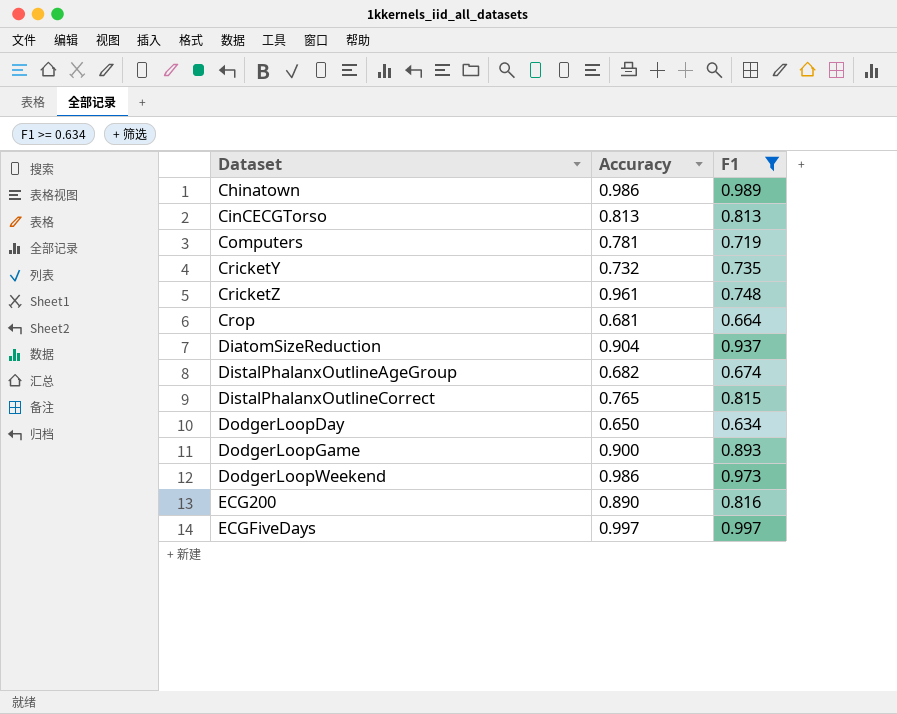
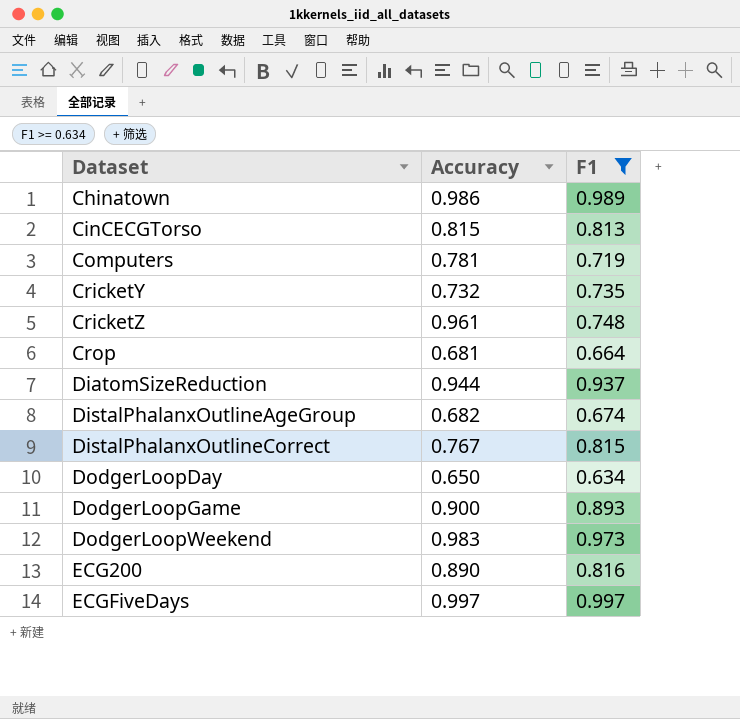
CinCECGTorso | Accuracy: 0.813 -> 0.815
DiatomSizeReduction | Accuracy: 0.904 -> 0.944
DistalPhalanxOutlineCorrect | Accuracy: 0.765 -> 0.767
DodgerLoopWeekend | Accuracy: 0.986 -> 0.983

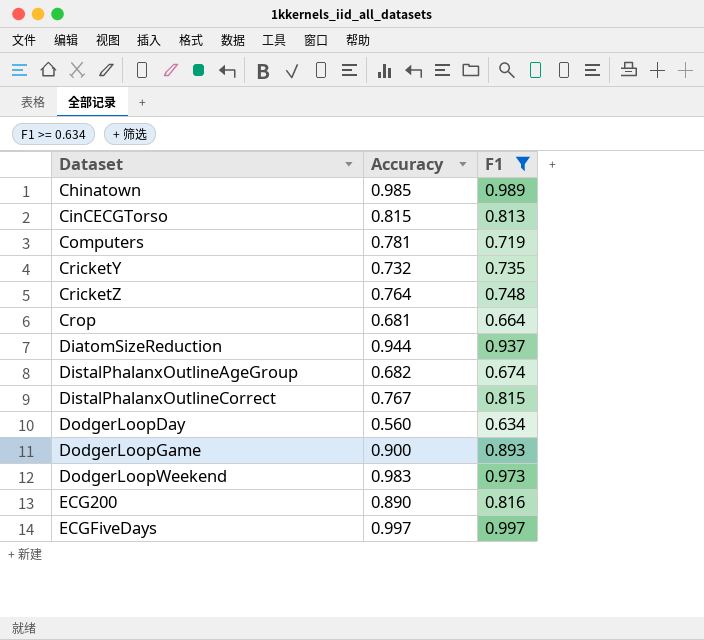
Chinatown | Accuracy: 0.986 -> 0.985
CricketZ | Accuracy: 0.961 -> 0.764
DodgerLoopDay | Accuracy: 0.650 -> 0.560

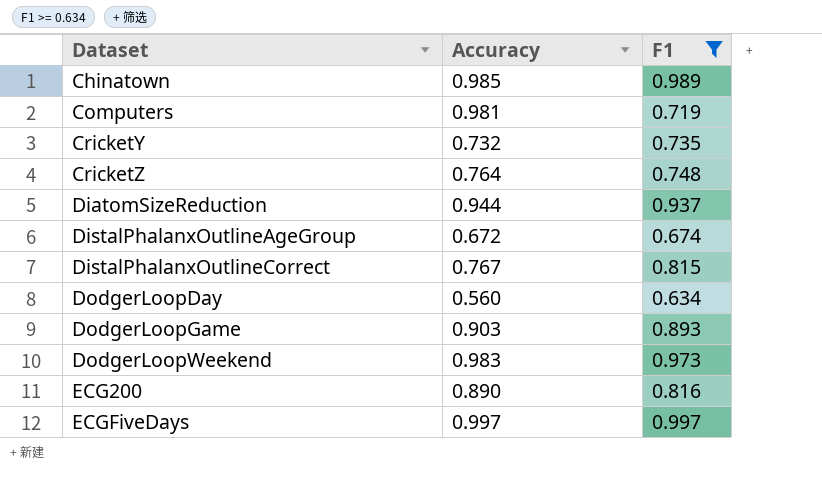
row CinCECGTorso: 0.815 | 0.813 -> none
row Crop: 0.681 | 0.664 -> none
Computers | Accuracy: 0.781 -> 0.981
DistalPhalanxOutlineAgeGroup | Accuracy: 0.682 -> 0.672
DodgerLoopGame | Accuracy: 0.900 -> 0.903

